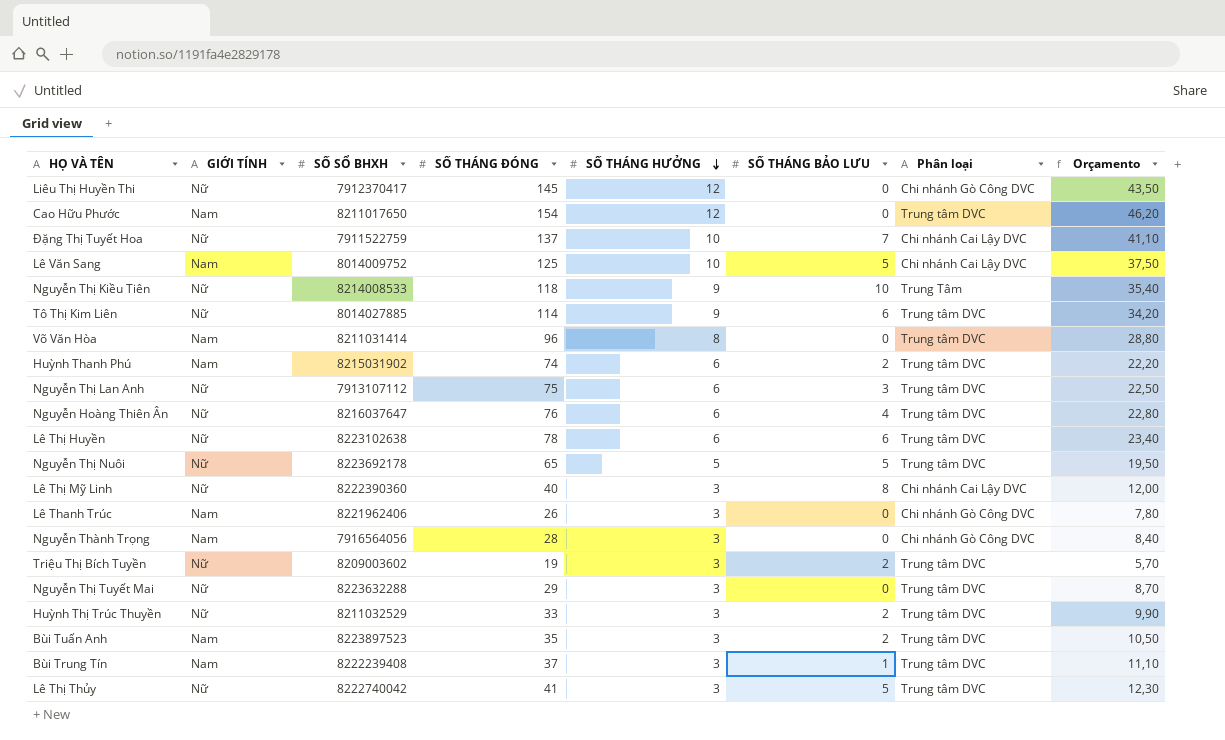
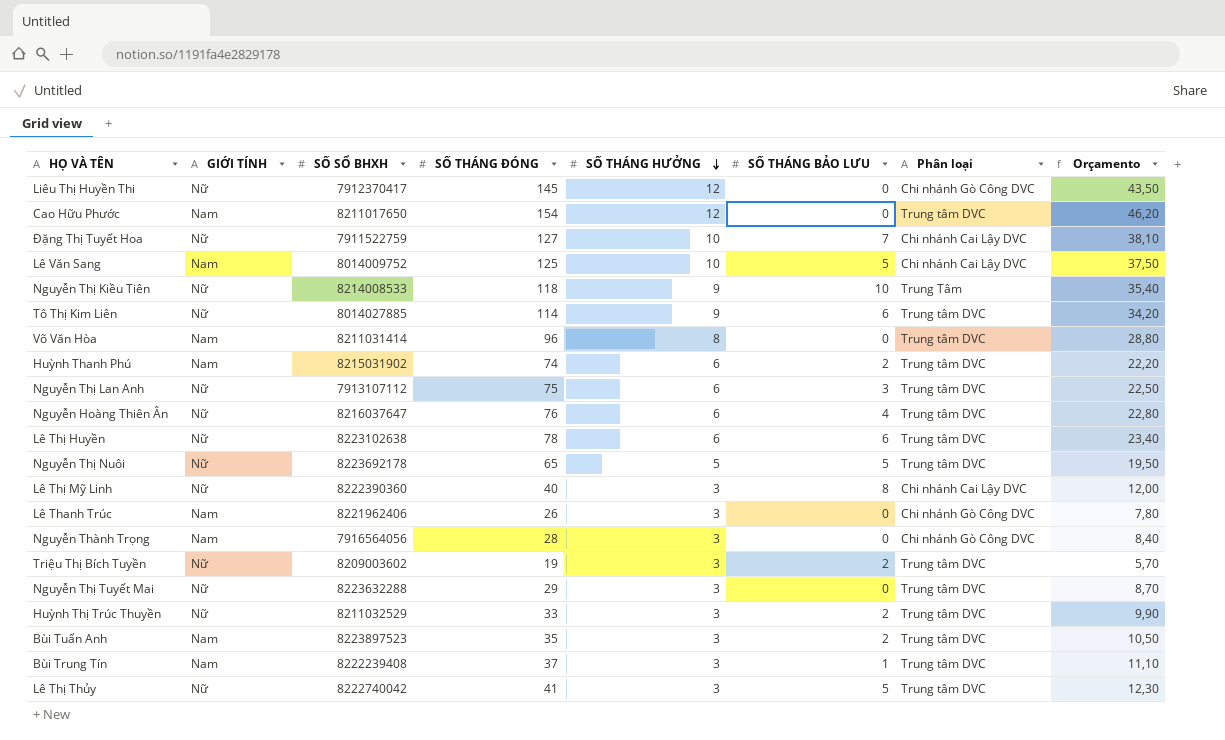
Đặng Thị Tuyết Hoa | SỐ THÁNG ĐÓNG: 137 -> 127
Đặng Thị Tuyết Hoa | Orçamento: 41,10 -> 38,10

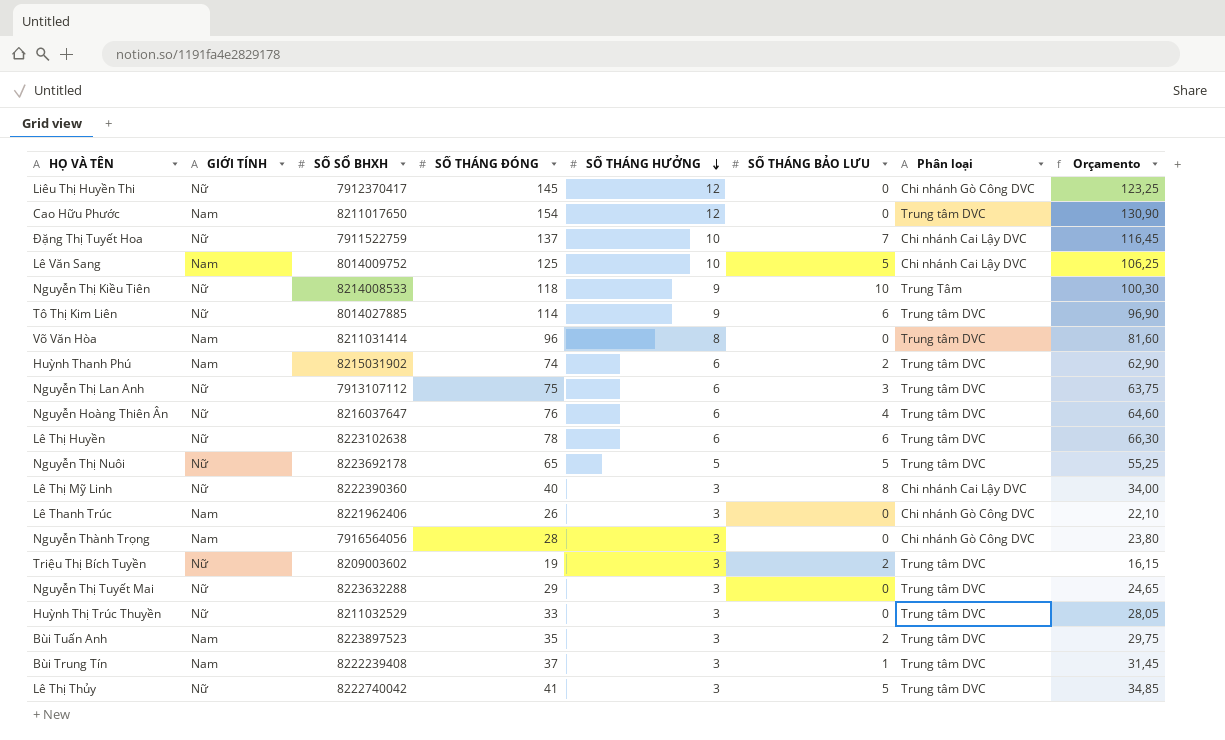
column Orçamento | formula: [SỐ THÁNG ĐÓNG] * 0,3 -> [SỐ THÁNG ĐÓNG] * 0,85
Đặng Thị Tuyết Hoa | SỐ THÁNG ĐÓNG: 127 -> 137
Huỳnh Thị Trúc Thuyền | SỐ THÁNG BẢO LƯU: 2 -> 0

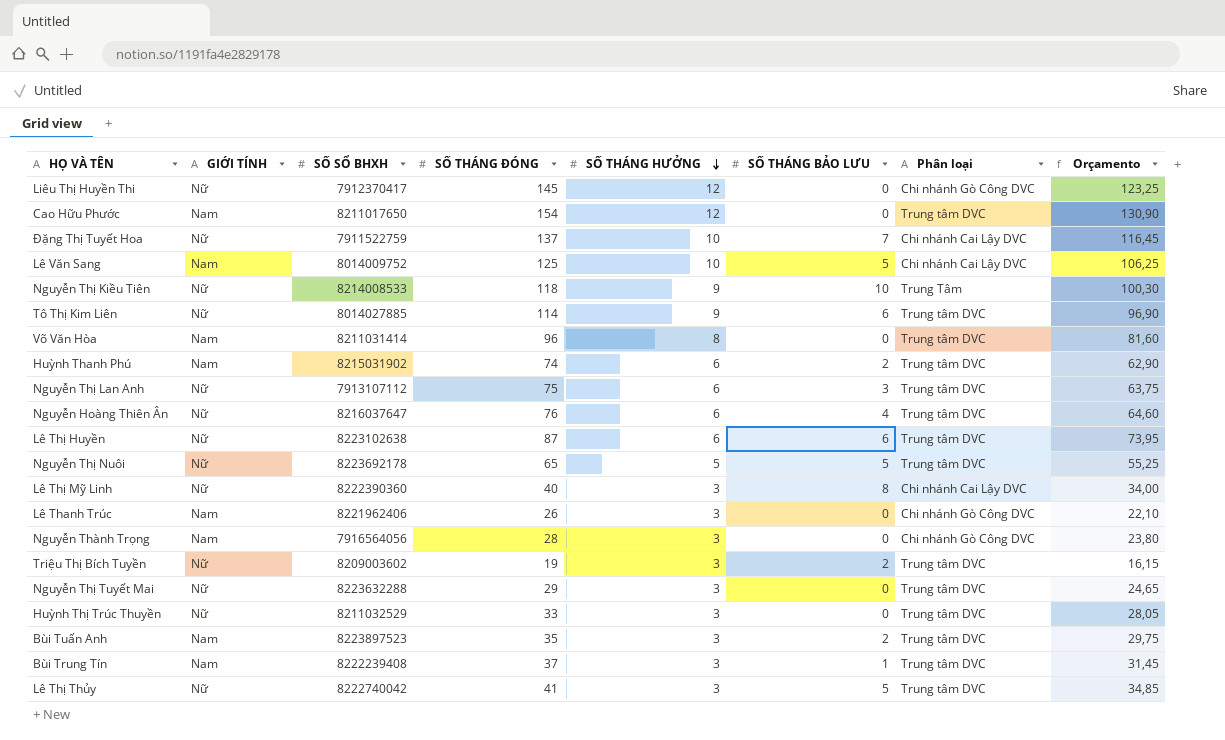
Lê Thị Huyền | SỐ THÁNG ĐÓNG: 78 -> 87
Lê Thị Huyền | Orçamento: 66,30 -> 73,95

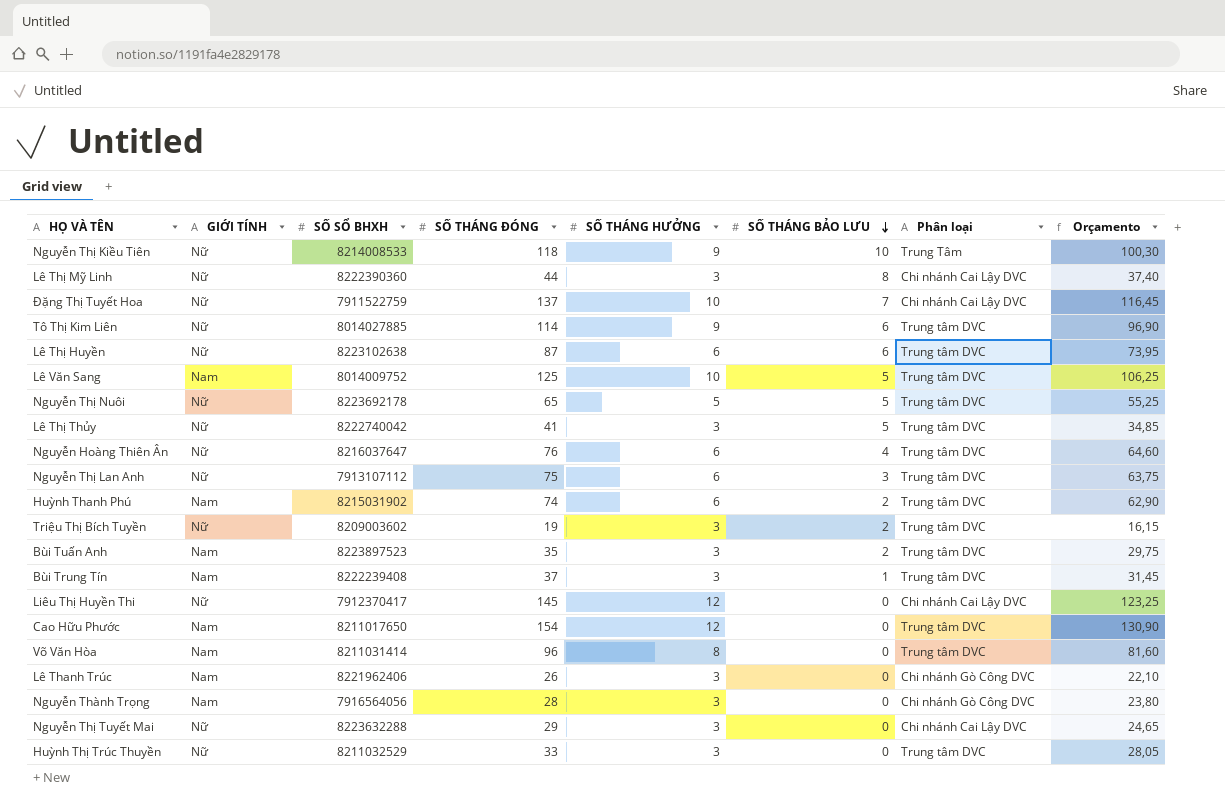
row order: SỐ THÁNG HƯỞNG descending -> SỐ THÁNG BẢO LƯU descending
Lê Thị Mỹ Linh | SỐ THÁNG ĐÓNG: 40 -> 44
Lê Thị Mỹ Linh | Orçamento: 34,00 -> 37,40
Lê Văn Sang | Phân loại: Chi nhánh Cai Lậy DVC -> Trung tâm DVC
Liêu Thị Huyền Thi | Phân loại: Chi nhánh Gò Công DVC -> Chi nhánh Cai Lậy DVC
Nguyễn Thị Tuyết Mai | Phân loại: Trung tâm DVC -> Chi nhánh Cai Lậy DVC

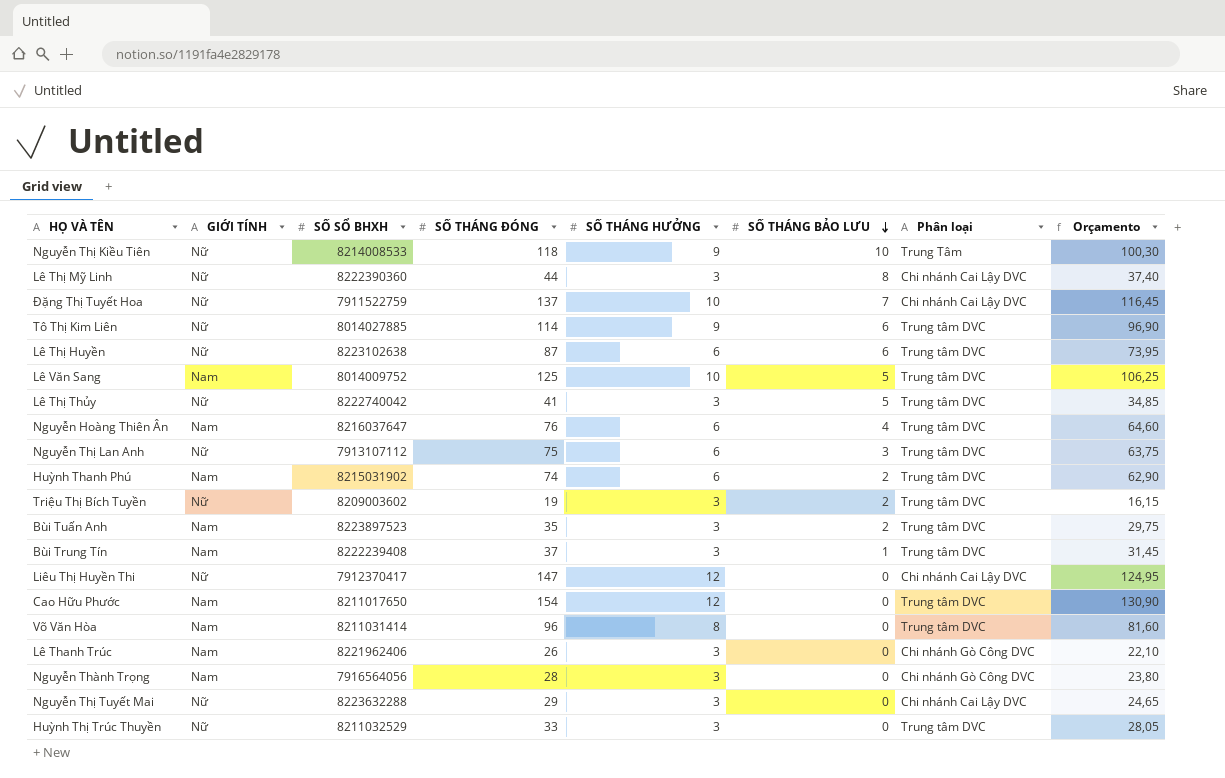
row Nguyễn Thị Nuôi: Nữ | 8223692178 | 65 | 5 | 5 | Trung tâm DVC | 55,25 -> none
Nguyễn Hoàng Thiên Ân | GIỚI TÍNH: Nữ -> Nam
Liêu Thị Huyền Thi | SỐ THÁNG ĐÓNG: 145 -> 147
Liêu Thị Huyền Thi | Orçamento: 123,25 -> 124,95

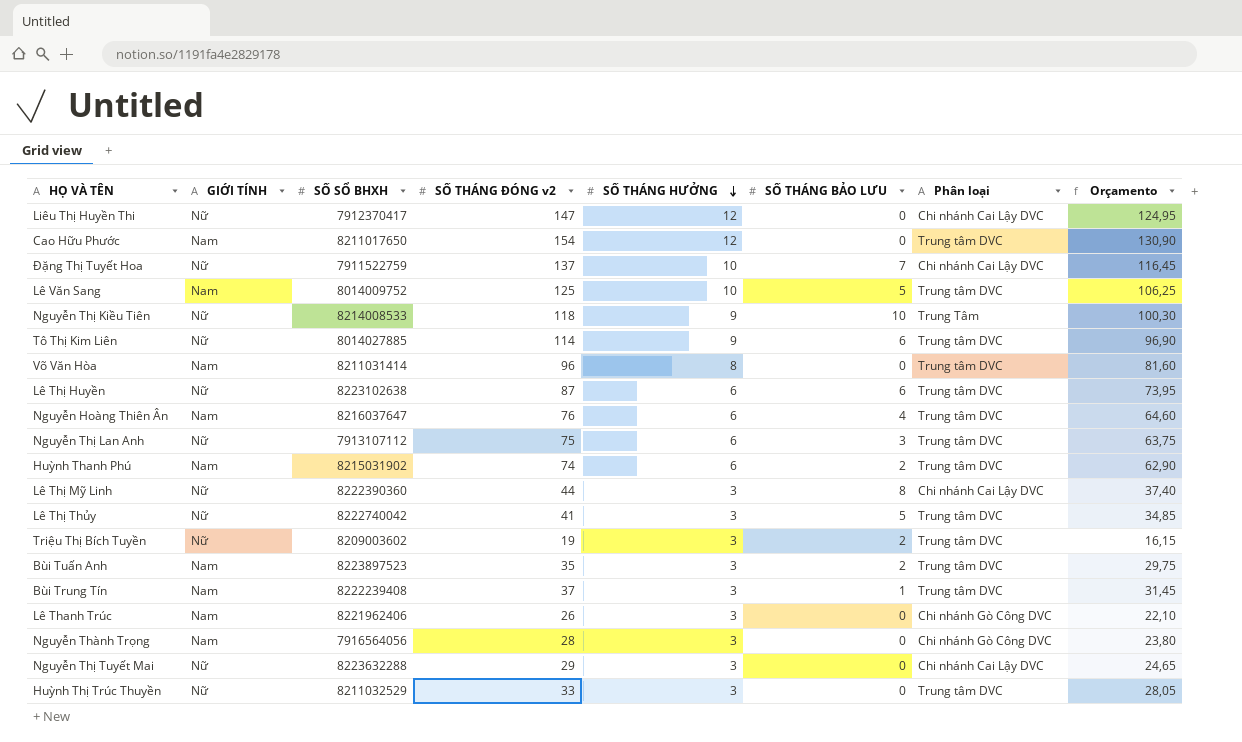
row order: SỐ THÁNG BẢO LƯU descending -> SỐ THÁNG HƯỞNG descending
column name: SỐ THÁNG ĐÓNG -> SỐ THÁNG ĐÓNG v2

